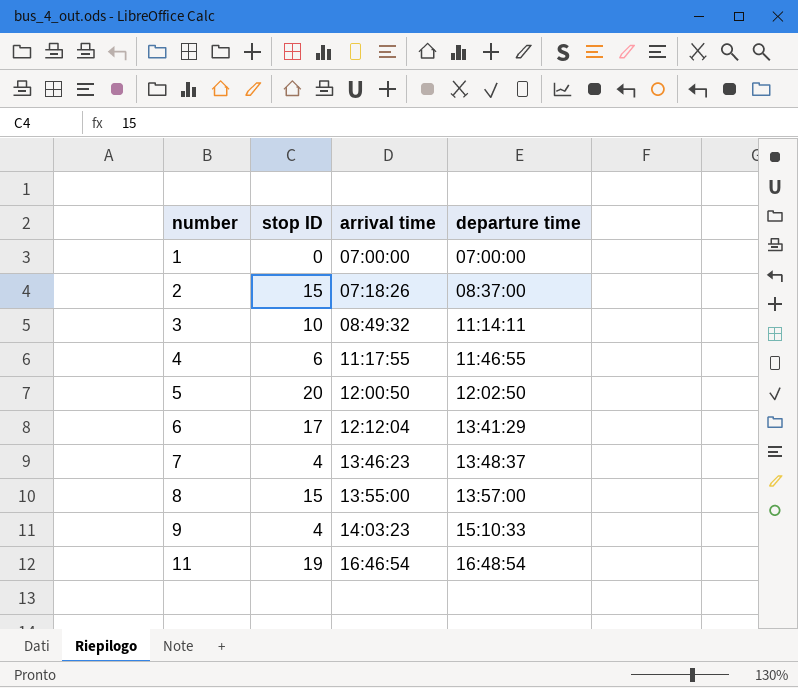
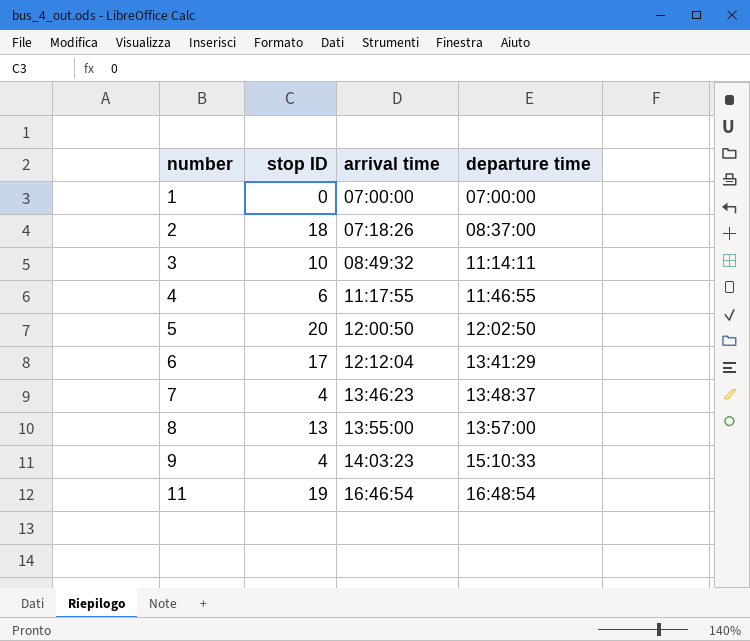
2 | stop ID: 15 -> 18
8 | stop ID: 15 -> 13

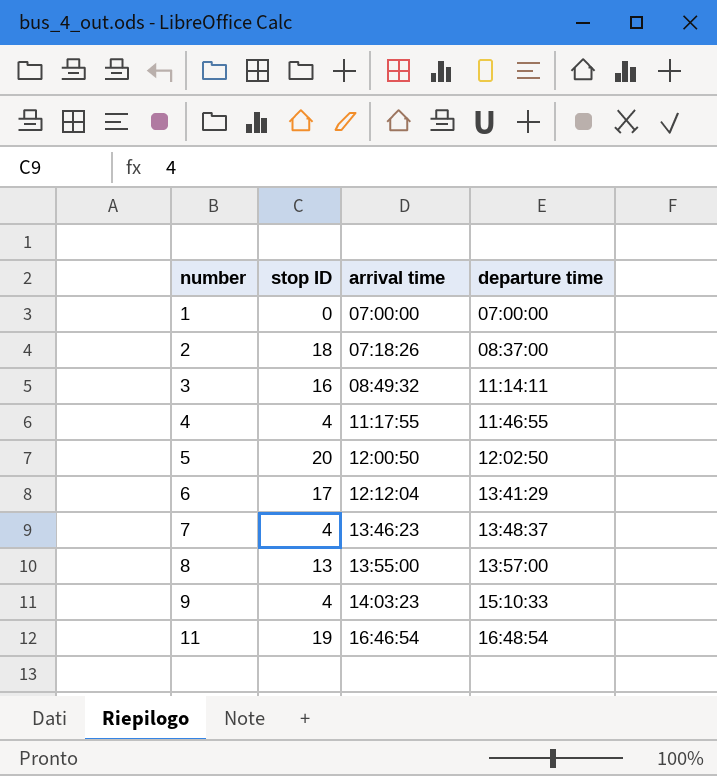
3 | stop ID: 10 -> 16
4 | stop ID: 6 -> 4

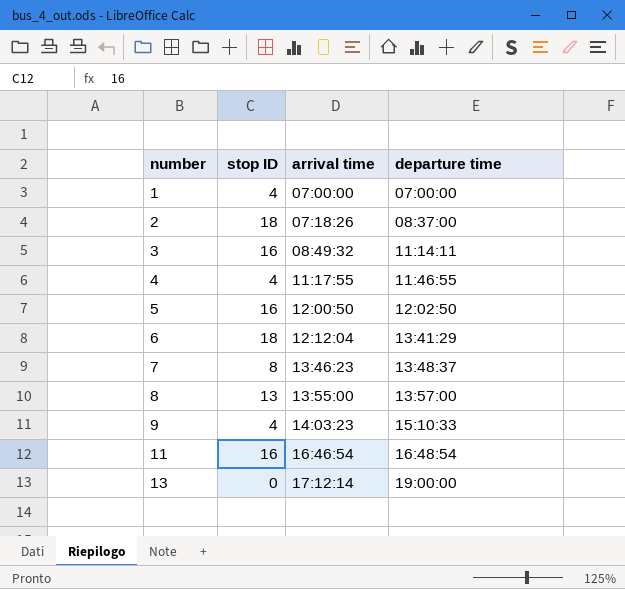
1 | stop ID: 0 -> 4
5 | stop ID: 20 -> 16
6 | stop ID: 17 -> 18
7 | stop ID: 4 -> 8
11 | stop ID: 19 -> 16
row 13: none -> 0 | 17:12:14 | 19:00:00

